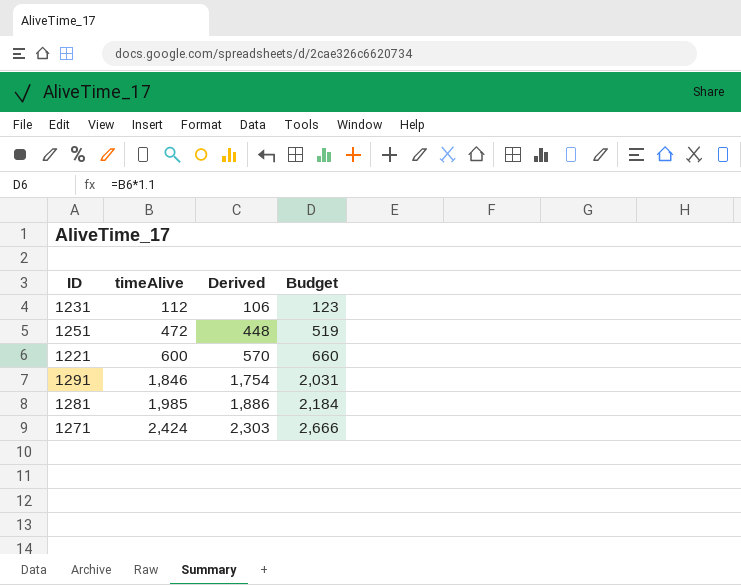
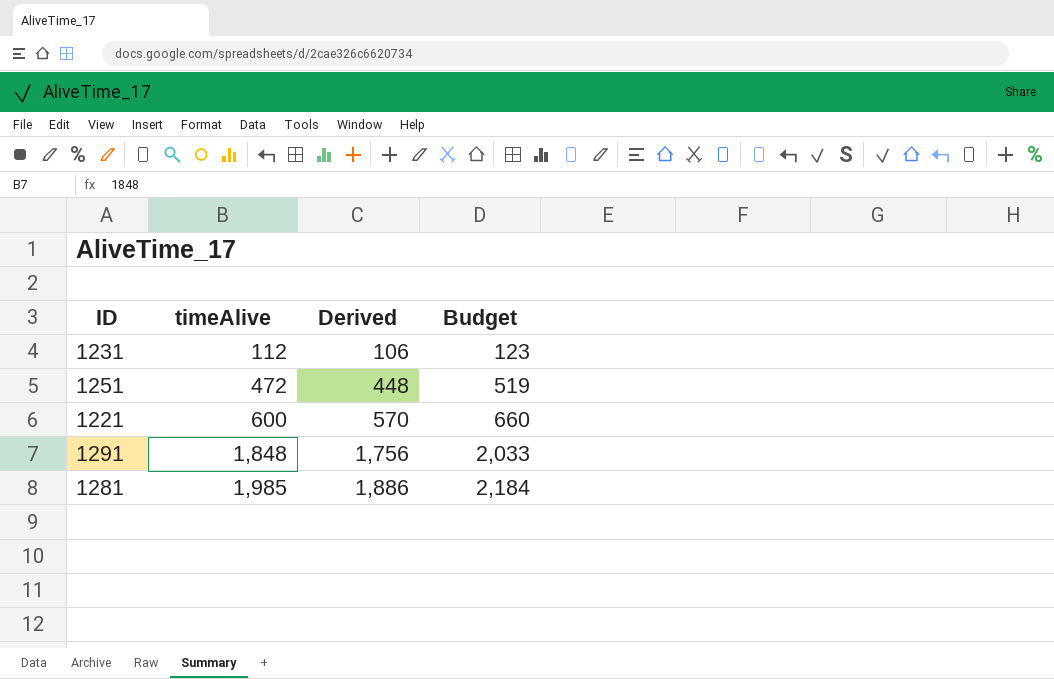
row 1271: 2,424 | 2,303 | 2,666 -> none
1291 | timeAlive: 1,846 -> 1,848
1291 | Derived: 1,754 -> 1,756
1291 | Budget: 2,031 -> 2,033

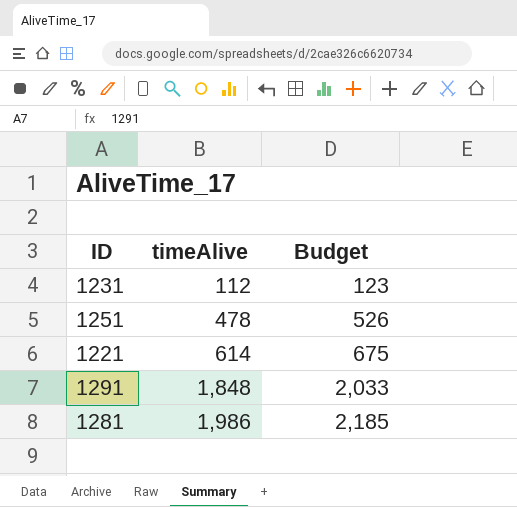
column Derived | formula: [timeAlive] * 0.95 -> none
1251 | timeAlive: 472 -> 478
1251 | Budget: 519 -> 526
1221 | timeAlive: 600 -> 614
1221 | Budget: 660 -> 675
1281 | timeAlive: 1,985 -> 1,986
1281 | Budget: 2,184 -> 2,185

